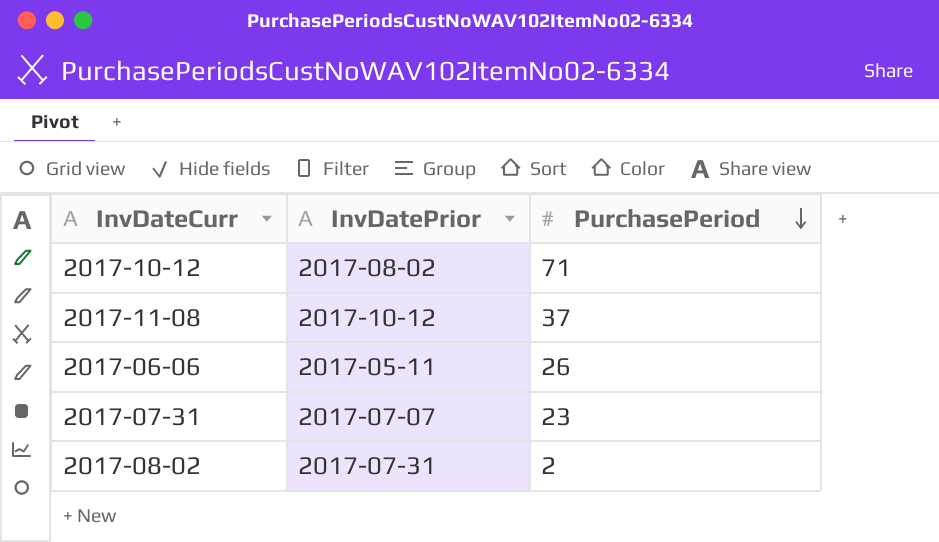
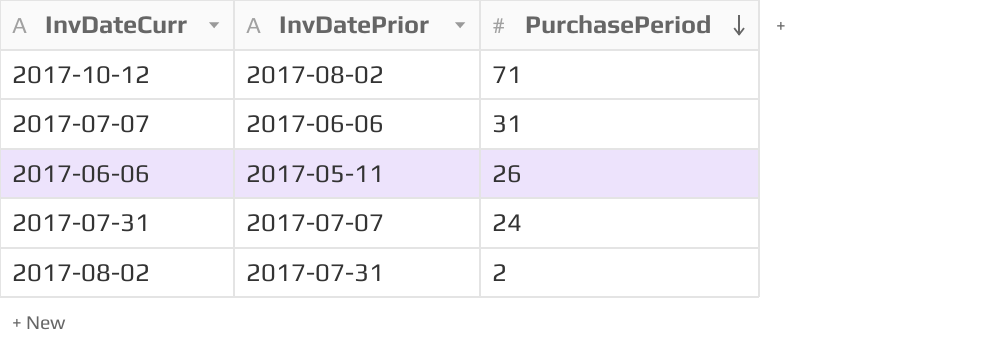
row 2017-11-08: 2017-10-12 | 37 -> none
row 2017-07-07: none -> 2017-06-06 | 31
2017-07-31 | PurchasePeriod: 23 -> 24

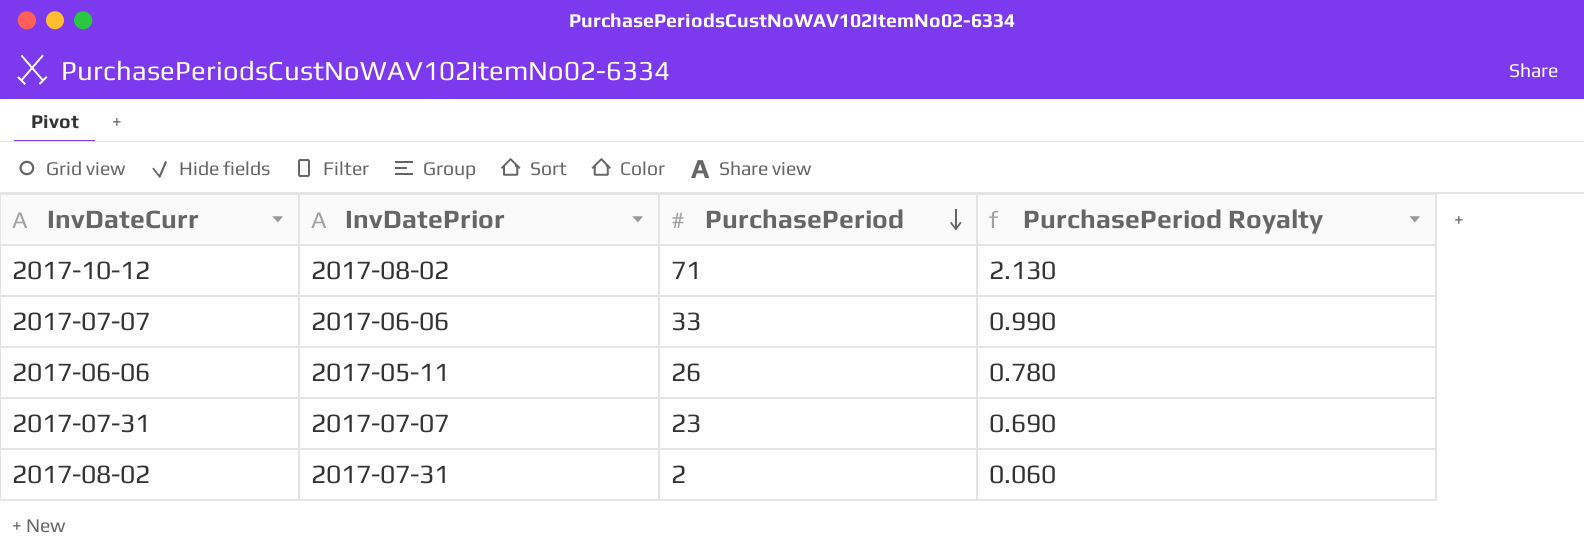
column PurchasePeriod Royalty | formula: none -> [PurchasePeriod] * 0.03
2017-07-07 | PurchasePeriod: 31 -> 33
2017-07-31 | PurchasePeriod: 24 -> 23

